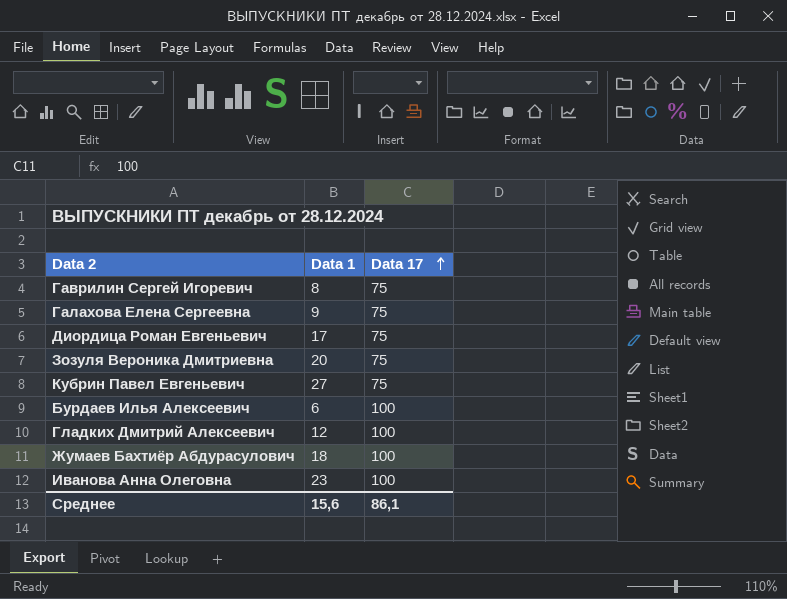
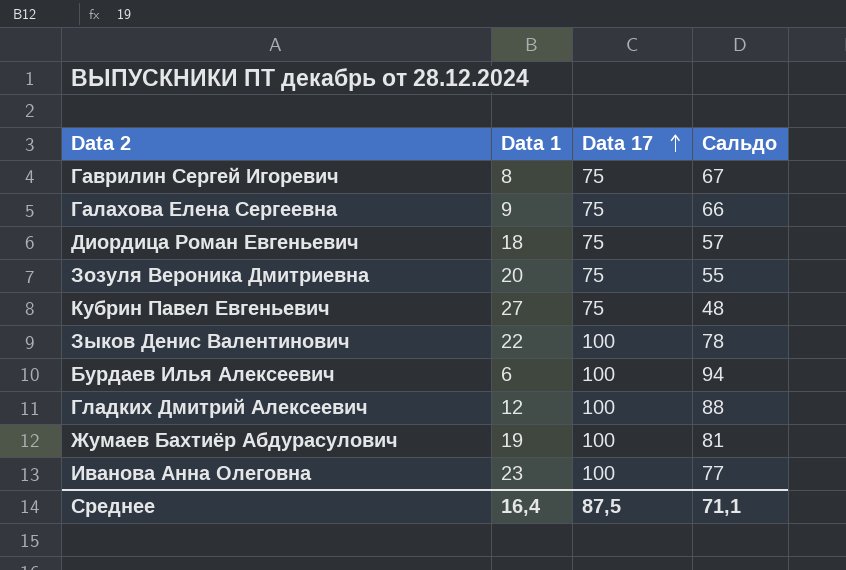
column Сальдо | formula: none -> [Data 17] - [Data 1]
Диордица Роман Евгеньевич | Data 1: 17 -> 18
row Зыков Денис Валентинович: none -> 22 | 100 | 78
Жумаев Бахтиёр Абдурасулович | Data 1: 18 -> 19
Среднее | Data 1: 15,6 -> 16,4
Среднее | Data 17: 86,1 -> 87,5

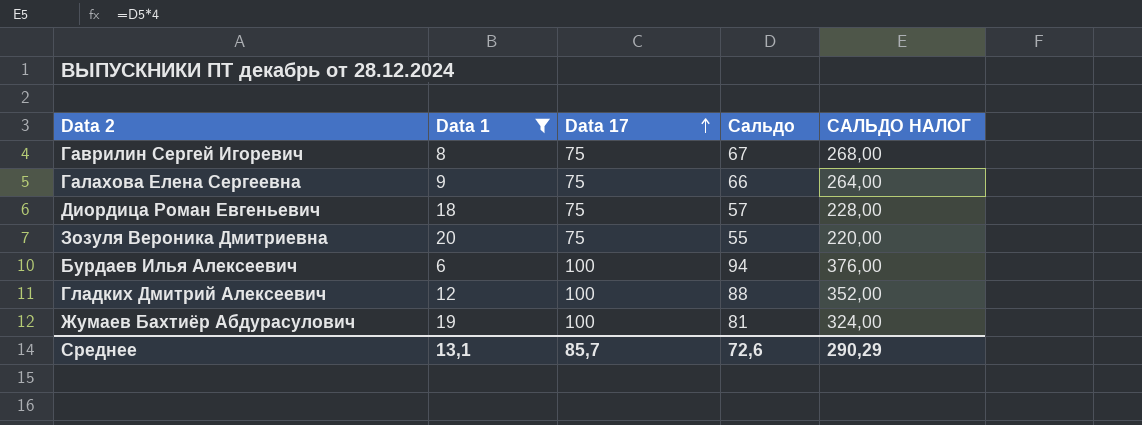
filter: none -> Data 1 <= 20
column САЛЬДО НАЛОГ | formula: none -> [Сальдо] * 4
Среднее | Data 1: 16,4 -> 13,1
Среднее | Data 17: 87,5 -> 85,7
Среднее | Сальдо: 71,1 -> 72,6

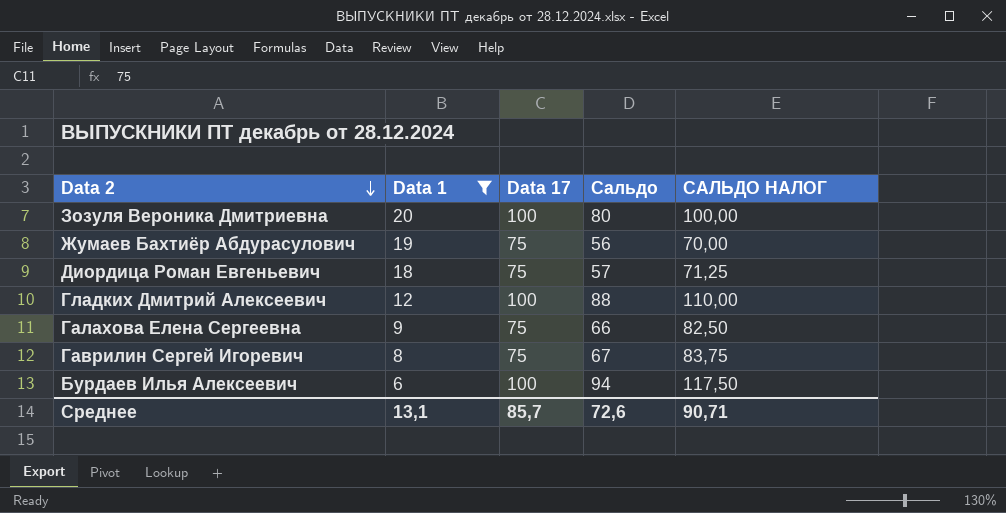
row order: Data 17 ascending -> Data 2 descending
column САЛЬДО НАЛОГ | formula: [Сальдо] * 4 -> [Сальдо] * 1,25
Зозуля Вероника Дмитриевна | Data 17: 75 -> 100
Зозуля Вероника Дмитриевна | Сальдо: 55 -> 80
Жумаев Бахтиёр Абдурасулович | Data 17: 100 -> 75
Жумаев Бахтиёр Абдурасулович | Сальдо: 81 -> 56
Среднее | САЛЬДО НАЛОГ: 290,29 -> 90,71

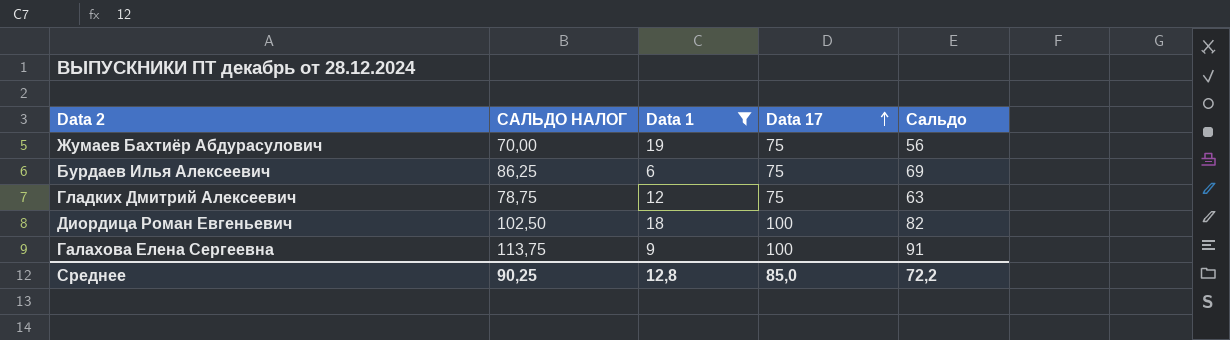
row order: Data 2 descending -> Data 17 ascending
column САЛЬДО НАЛОГ | position: 5 -> 2
row Зозуля Вероника Дмитриевна: 20 | 100 | 80 | 100,00 -> none
row Гаврилин Сергей Игоревич: 8 | 75 | 67 | 83,75 -> none
Бурдаев Илья Алексеевич | САЛЬДО НАЛОГ: 117,50 -> 86,25
Бурдаев Илья Алексеевич | Data 17: 100 -> 75
Бурдаев Илья Алексеевич | Сальдо: 94 -> 69
Гладких Дмитрий Алексеевич | САЛЬДО НАЛОГ: 110,00 -> 78,75
Гладких Дмитрий Алексеевич | Data 17: 100 -> 75
Гладких Дмитрий Алексеевич | Сальдо: 88 -> 63
Диордица Роман Евгеньевич | САЛЬДО НАЛОГ: 71,25 -> 102,50
Диордица Роман Евгеньевич | Data 17: 75 -> 100
Диордица Роман Евгеньевич | Сальдо: 57 -> 82
Галахова Елена Сергеевна | САЛЬДО НАЛОГ: 82,50 -> 113,75
Галахова Елена Сергеевна | Data 17: 75 -> 100
Галахова Елена Сергеевна | Сальдо: 66 -> 91
Среднее | САЛЬДО НАЛОГ: 90,71 -> 90,25
Среднее | Data 1: 13,1 -> 12,8
Среднее | Data 17: 85,7 -> 85,0
Среднее | Сальдо: 72,6 -> 72,2

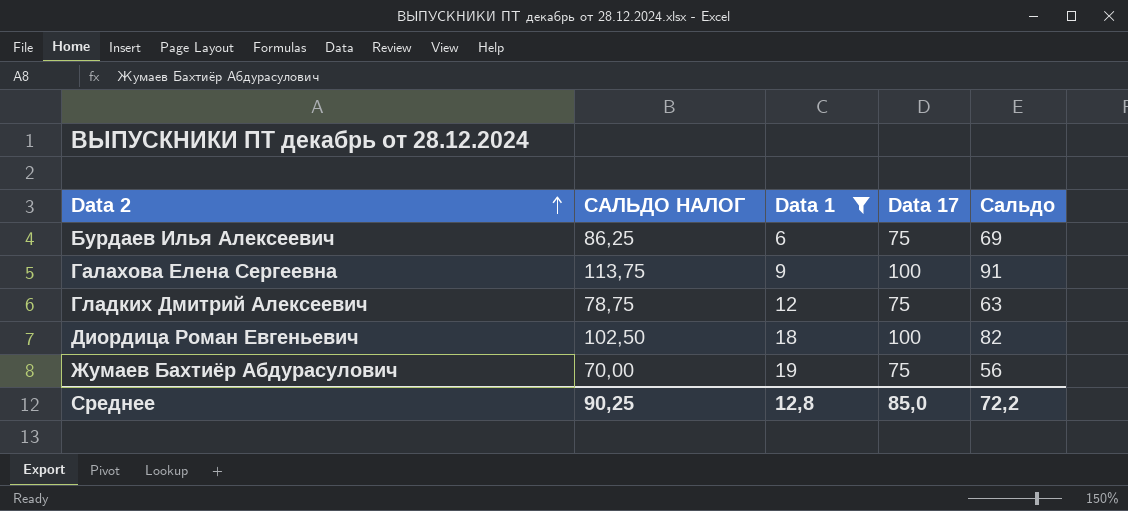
row order: Data 17 ascending -> Data 2 ascending

